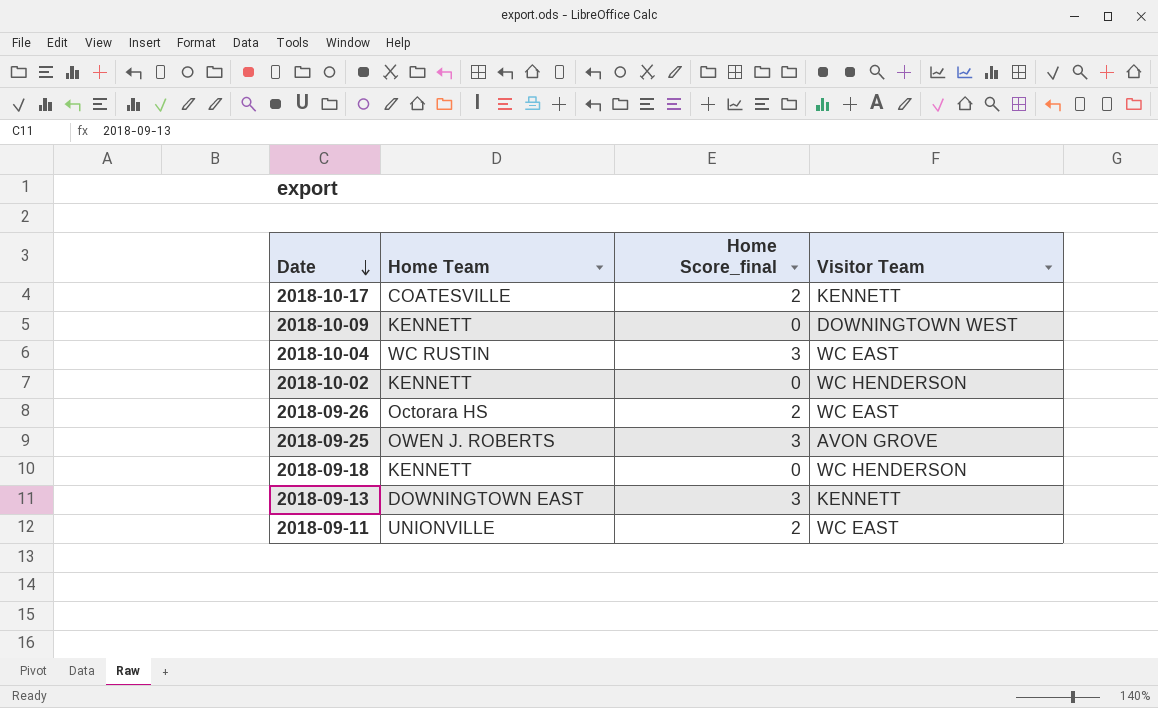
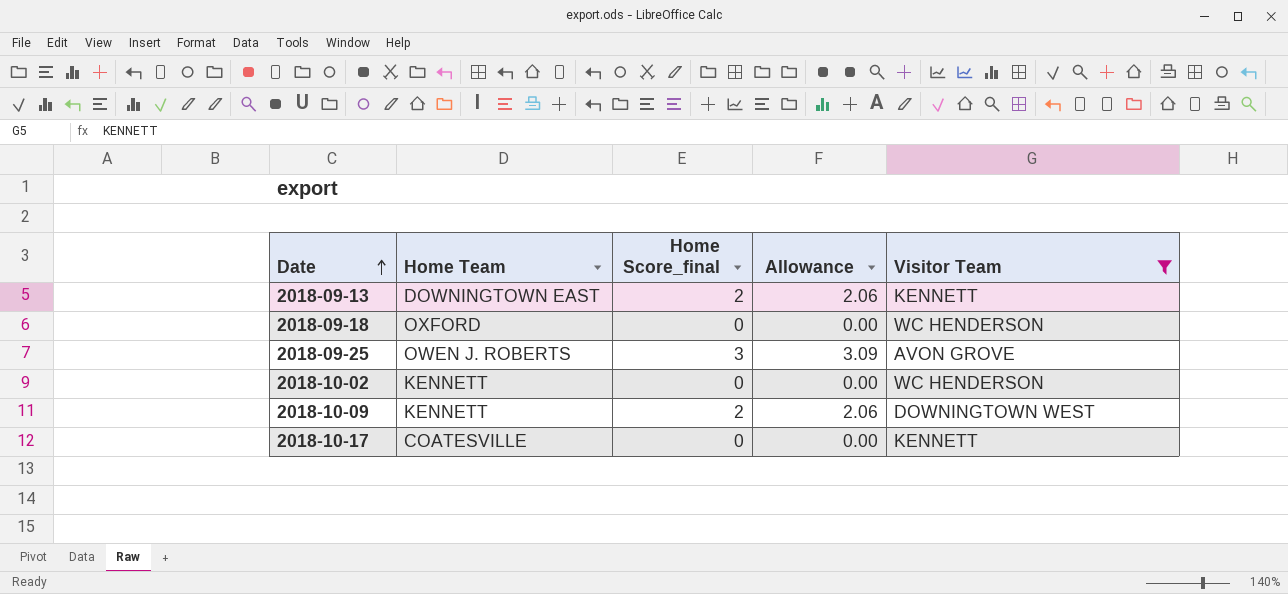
filter: none -> Visitor Team != WC EAST
row order: Date descending -> Date ascending
column Allowance | formula: none -> [Home Score_final] * 1.03
2018-09-13 | Home Score_final: 3 -> 2
2018-09-18 | Home Team: KENNETT -> OXFORD
2018-10-09 | Home Score_final: 0 -> 2
2018-10-17 | Home Score_final: 2 -> 0

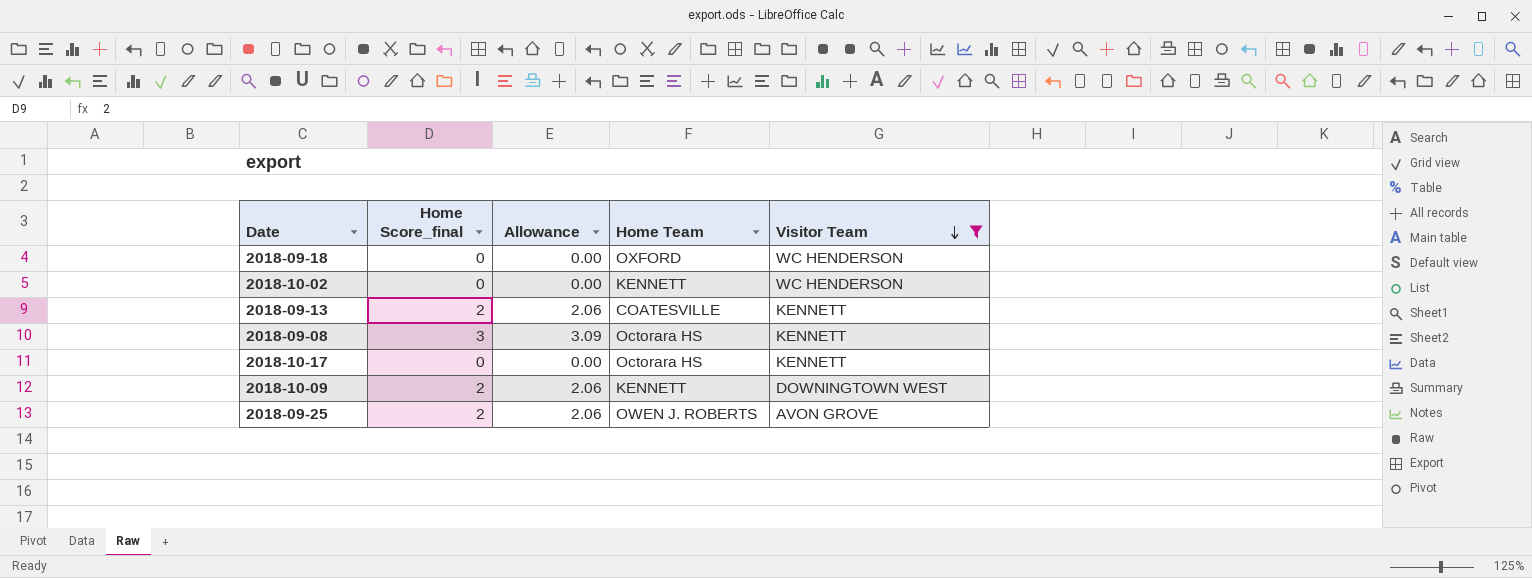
row order: Date ascending -> Visitor Team descending
column Home Team | position: 2 -> 4
2018-09-13 | Home Team: DOWNINGTOWN EAST -> COATESVILLE
row 2018-09-08: none -> 3 | 3.09 | Octorara HS | KENNETT
2018-10-17 | Home Team: COATESVILLE -> Octorara HS
2018-09-25 | Home Score_final: 3 -> 2
2018-09-25 | Allowance: 3.09 -> 2.06

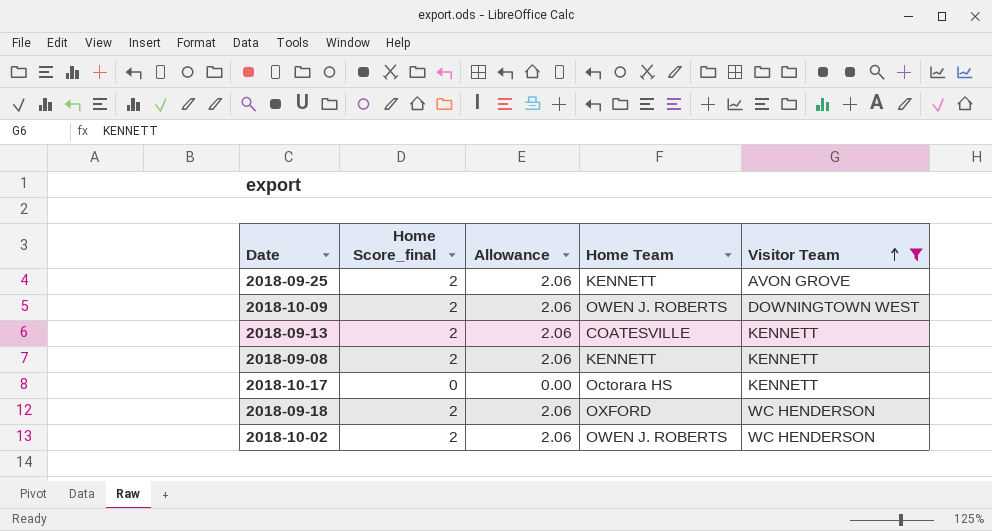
row order: Visitor Team descending -> Visitor Team ascending
2018-09-25 | Home Team: OWEN J. ROBERTS -> KENNETT
2018-10-09 | Home Team: KENNETT -> OWEN J. ROBERTS
2018-09-08 | Home Score_final: 3 -> 2
2018-09-08 | Allowance: 3.09 -> 2.06
2018-09-08 | Home Team: Octorara HS -> KENNETT
2018-09-18 | Home Score_final: 0 -> 2
2018-09-18 | Allowance: 0.00 -> 2.06
2018-10-02 | Home Score_final: 0 -> 2
2018-10-02 | Allowance: 0.00 -> 2.06
2018-10-02 | Home Team: KENNETT -> OWEN J. ROBERTS

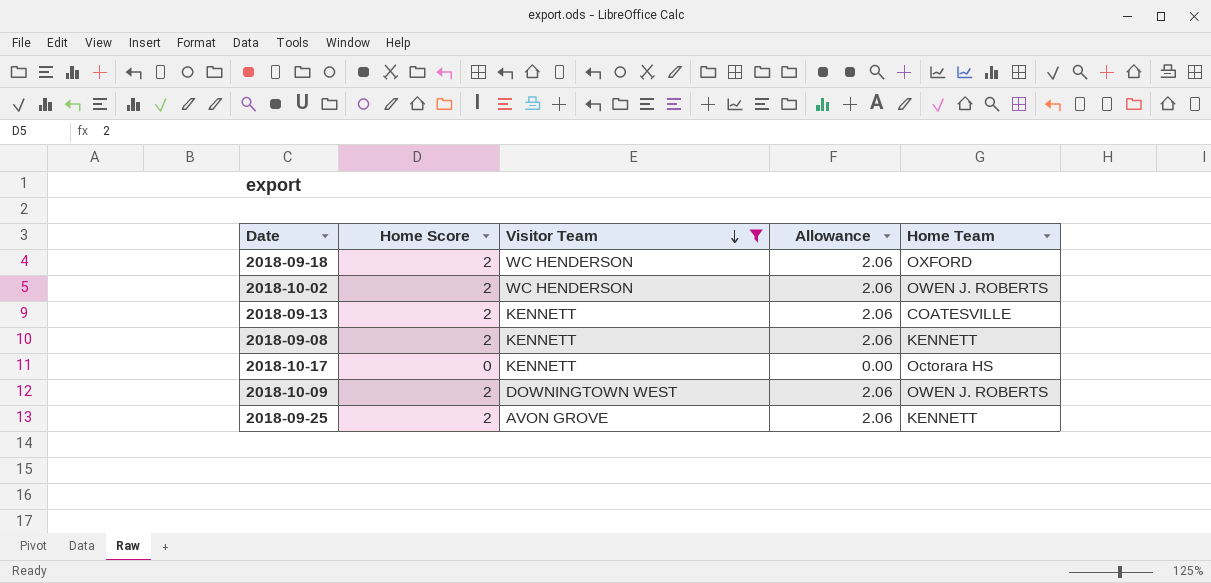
row order: Visitor Team ascending -> Visitor Team descending
column name: Home Score_final -> Home Score
column Visitor Team | position: 5 -> 3

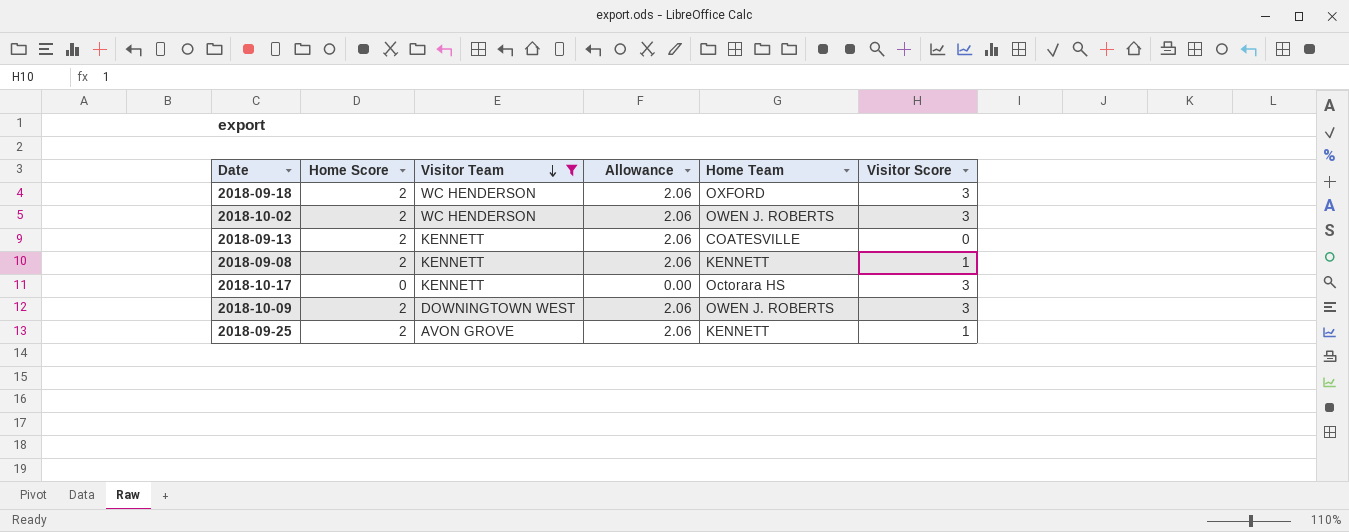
column Visitor Score | position: none -> 6

